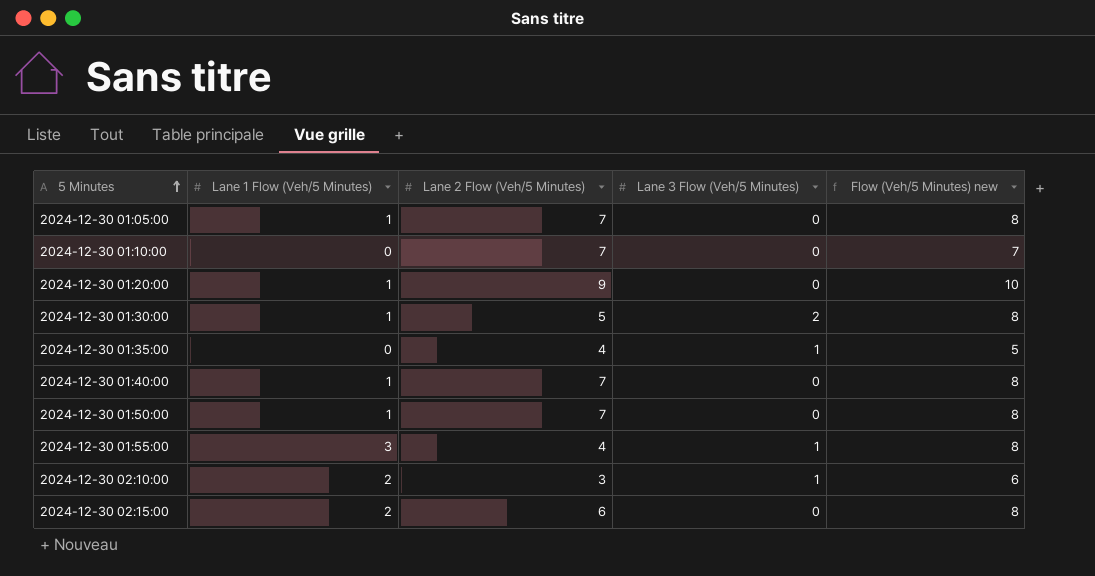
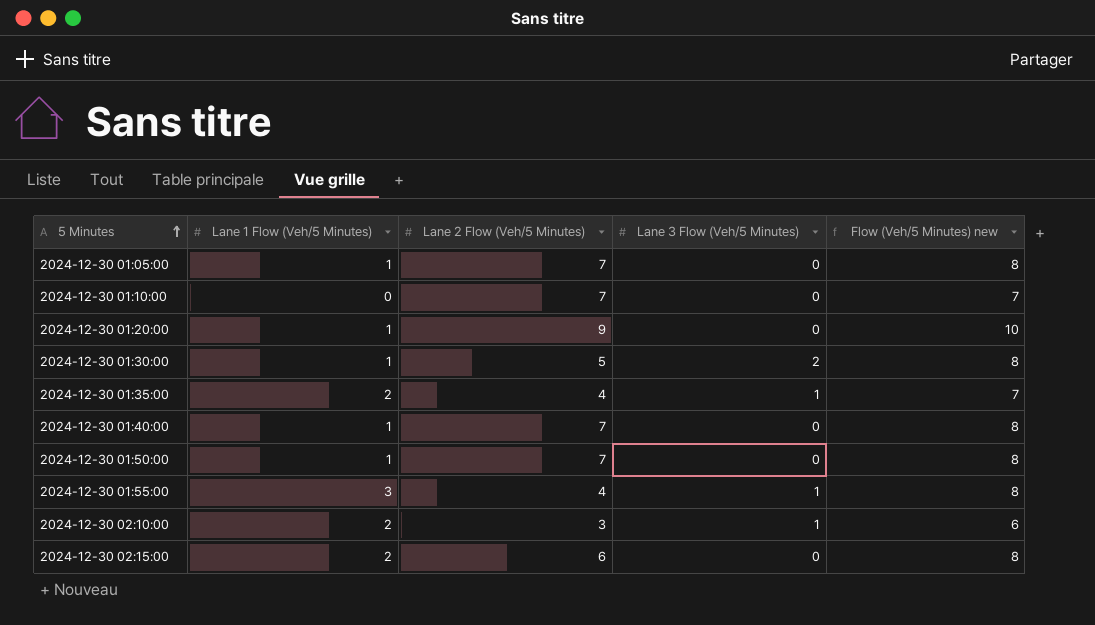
2024-12-30 01:35:00 | Lane 1 Flow (Veh/5 Minutes): 0 -> 2
2024-12-30 01:35:00 | Flow (Veh/5 Minutes) new: 5 -> 7

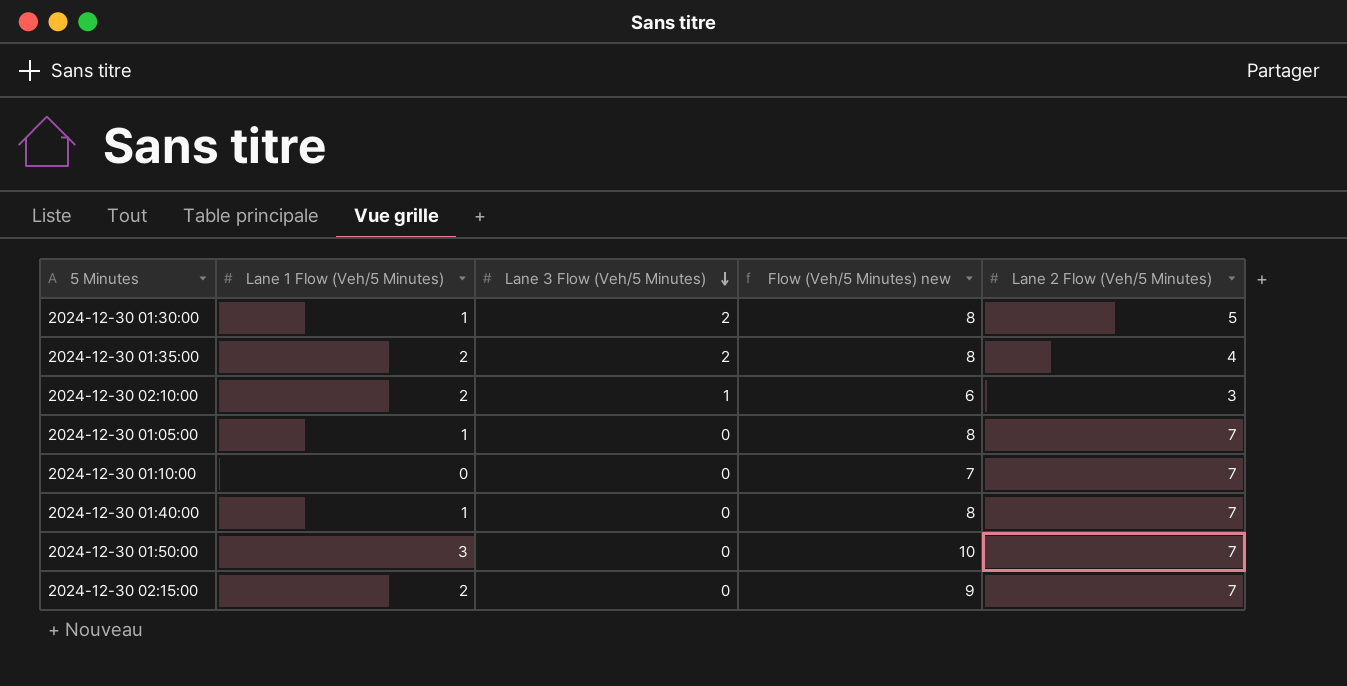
row order: 5 Minutes ascending -> Lane 3 Flow (Veh/5 Minutes) descending
column Lane 2 Flow (Veh/5 Minutes) | position: 3 -> 5
row 2024-12-30 01:20:00: 1 | 9 | 0 | 10 -> none
row 2024-12-30 01:55:00: 3 | 4 | 1 | 8 -> none
2024-12-30 01:35:00 | Lane 3 Flow (Veh/5 Minutes): 1 -> 2
2024-12-30 01:35:00 | Flow (Veh/5 Minutes) new: 7 -> 8
2024-12-30 01:50:00 | Lane 1 Flow (Veh/5 Minutes): 1 -> 3
2024-12-30 01:50:00 | Flow (Veh/5 Minutes) new: 8 -> 10
2024-12-30 02:15:00 | Flow (Veh/5 Minutes) new: 8 -> 9
2024-12-30 02:15:00 | Lane 2 Flow (Veh/5 Minutes): 6 -> 7

